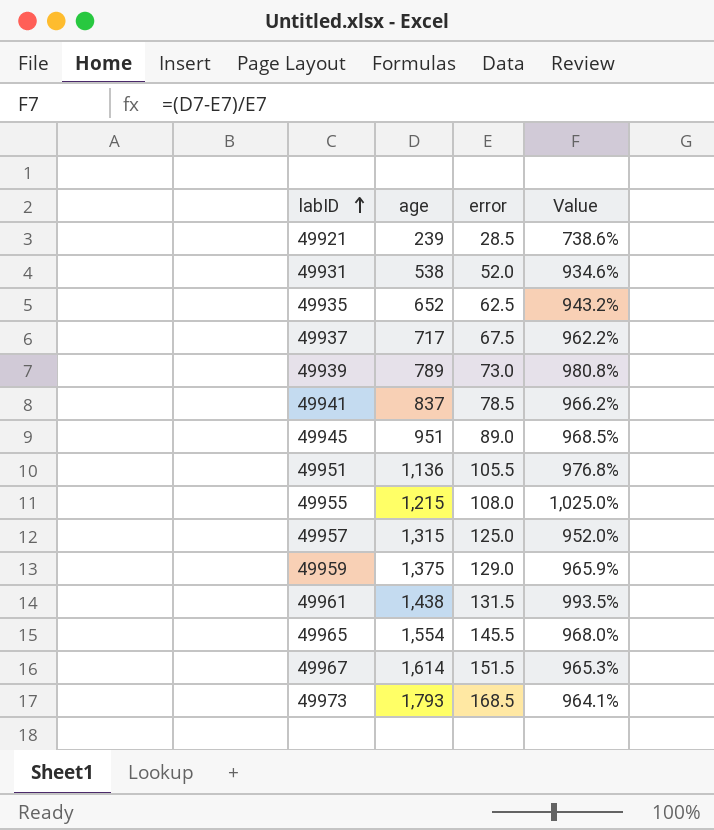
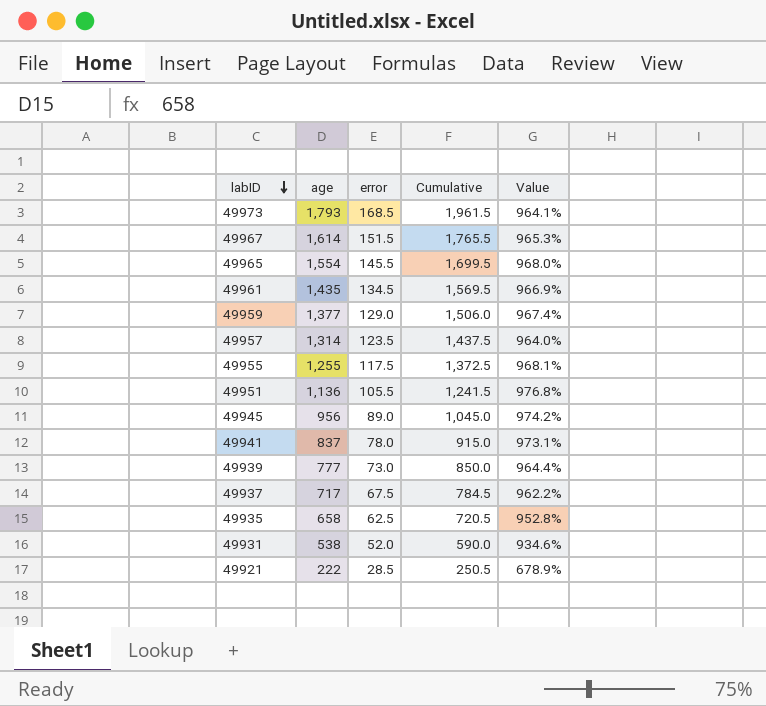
row order: labID ascending -> labID descending
column Cumulative | formula: none -> [age] + [error]
49961 | age: 1,438 -> 1,435
49961 | error: 131.5 -> 134.5
49961 | Value: 993.5% -> 966.9%
49959 | age: 1,375 -> 1,377
49959 | Value: 965.9% -> 967.4%
49957 | age: 1,315 -> 1,314
49957 | error: 125.0 -> 123.5
49957 | Value: 952.0% -> 964.0%
49955 | age: 1,215 -> 1,255
49955 | error: 108.0 -> 117.5
49955 | Value: 1,025.0% -> 968.1%
49945 | age: 951 -> 956
49945 | Value: 968.5% -> 974.2%
49941 | error: 78.5 -> 78.0
49941 | Value: 966.2% -> 973.1%
49939 | age: 789 -> 777
49939 | Value: 980.8% -> 964.4%
49935 | age: 652 -> 658
49935 | Value: 943.2% -> 952.8%
49921 | age: 239 -> 222
49921 | Value: 738.6% -> 678.9%

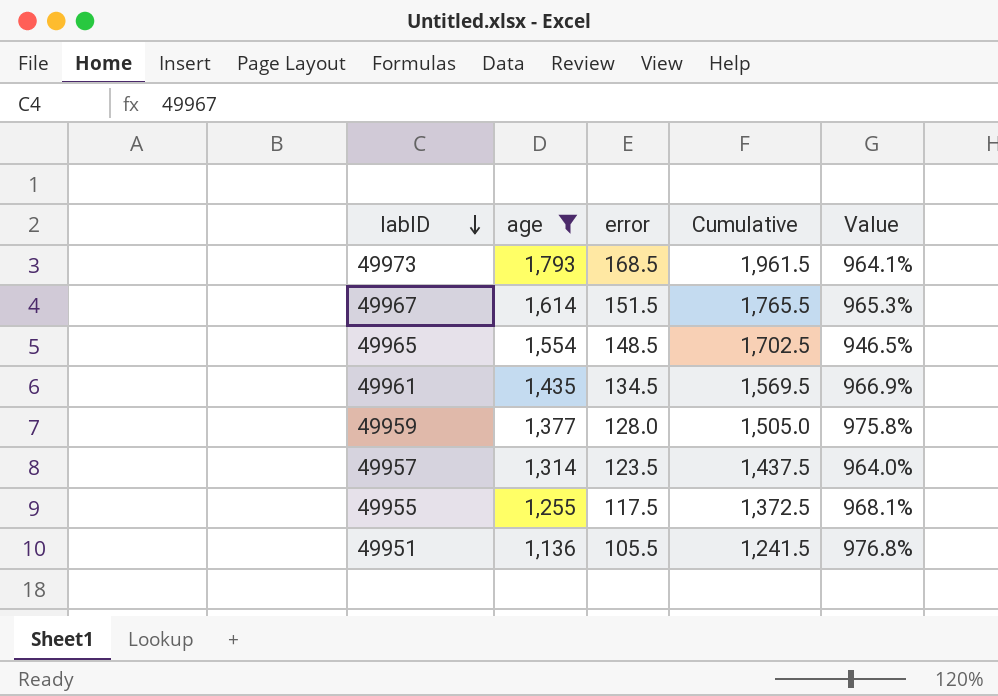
filter: none -> age >= 1,136
49965 | error: 145.5 -> 148.5
49965 | Cumulative: 1,699.5 -> 1,702.5
49965 | Value: 968.0% -> 946.5%
49959 | error: 129.0 -> 128.0
49959 | Cumulative: 1,506.0 -> 1,505.0
49959 | Value: 967.4% -> 975.8%

